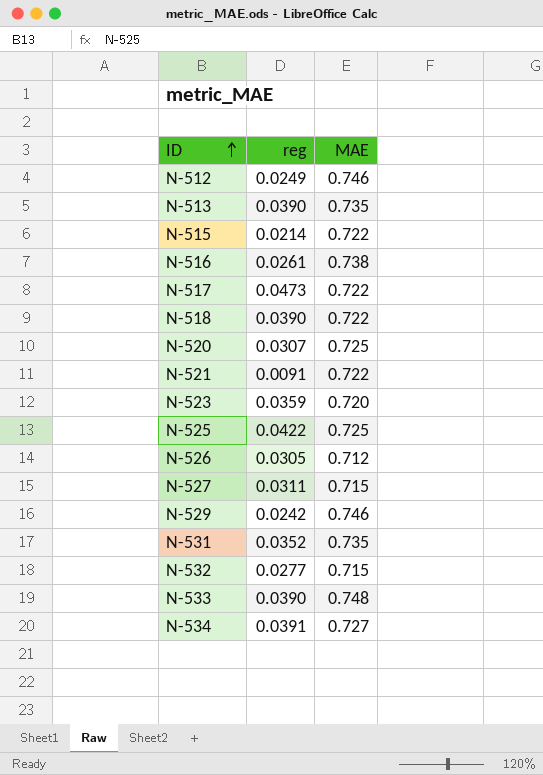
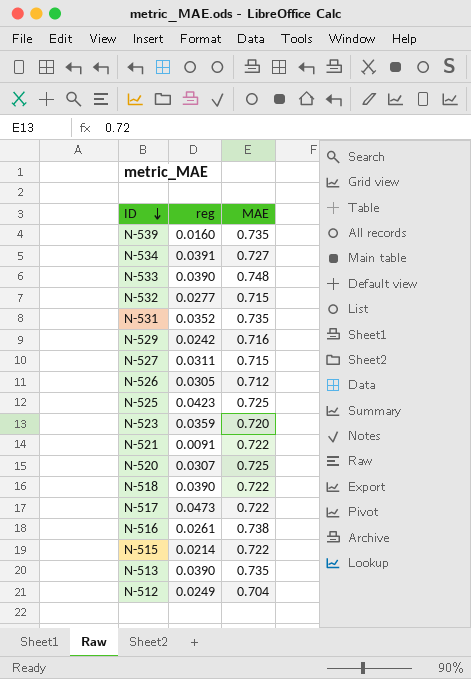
row order: ID ascending -> ID descending
row N-539: none -> 0.0160 | 0.735
N-529 | MAE: 0.746 -> 0.716
N-525 | reg: 0.0422 -> 0.0423
N-512 | MAE: 0.746 -> 0.704

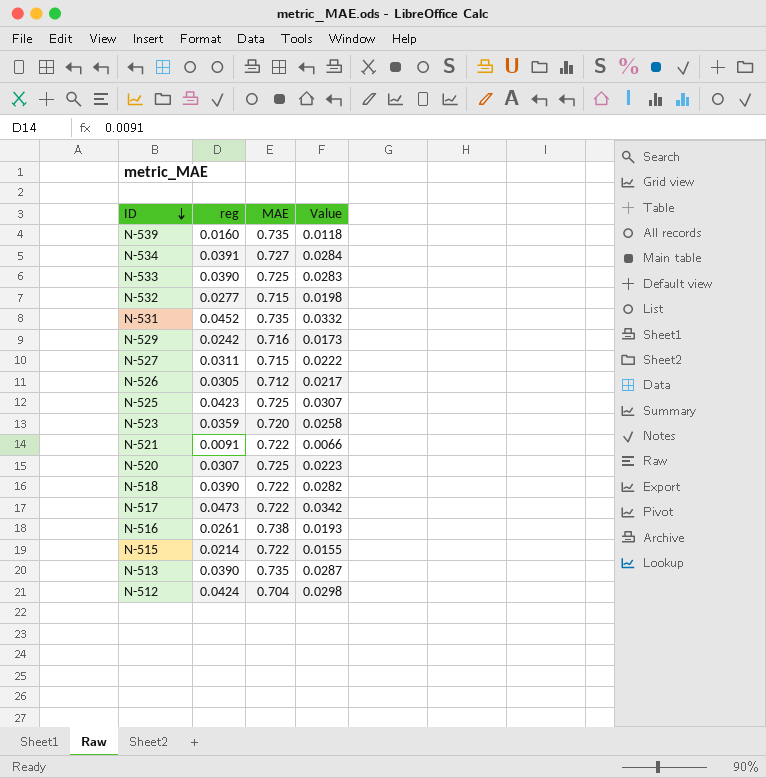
column Value | formula: none -> [reg] * [MAE]
N-533 | MAE: 0.748 -> 0.725
N-531 | reg: 0.0352 -> 0.0452
N-512 | reg: 0.0249 -> 0.0424

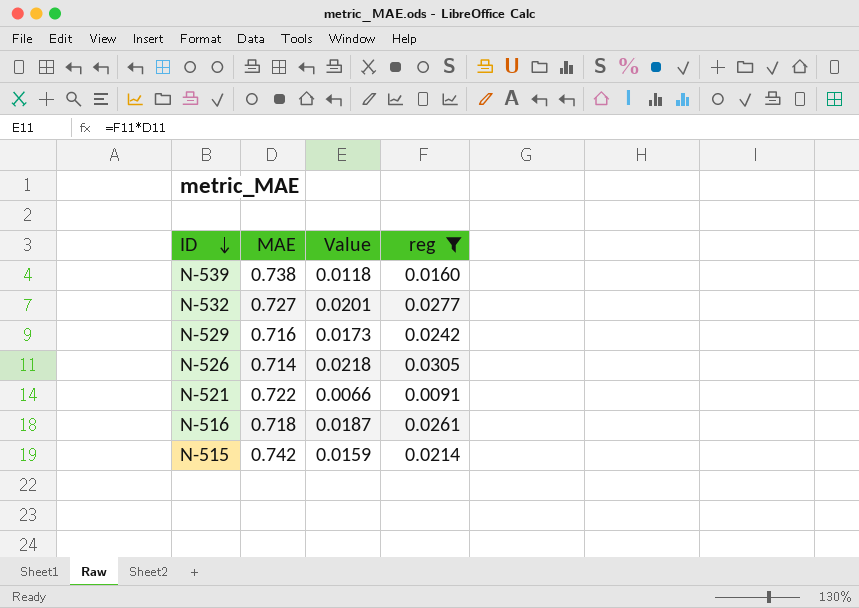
filter: none -> reg <= 0.0305
column reg | position: 2 -> 4
N-539 | MAE: 0.735 -> 0.738
N-532 | MAE: 0.715 -> 0.727
N-532 | Value: 0.0198 -> 0.0201
N-526 | MAE: 0.712 -> 0.714
N-526 | Value: 0.0217 -> 0.0218
N-516 | MAE: 0.738 -> 0.718
N-516 | Value: 0.0193 -> 0.0187
N-515 | MAE: 0.722 -> 0.742
N-515 | Value: 0.0155 -> 0.0159

